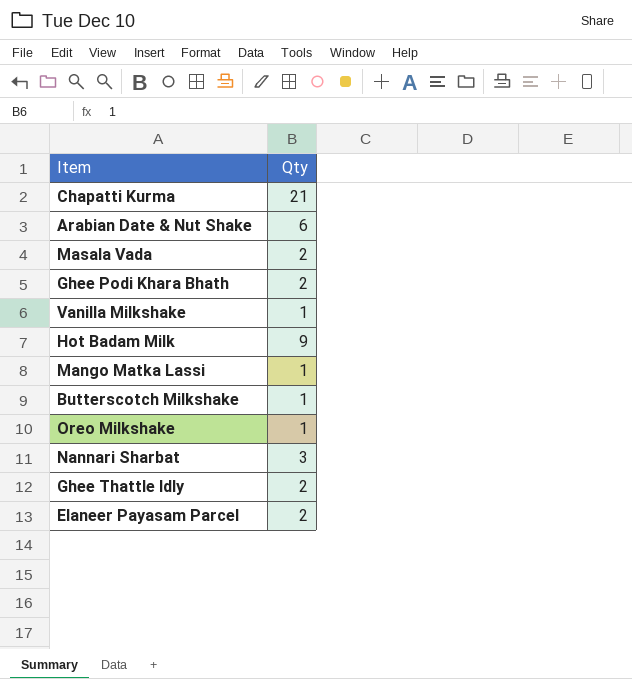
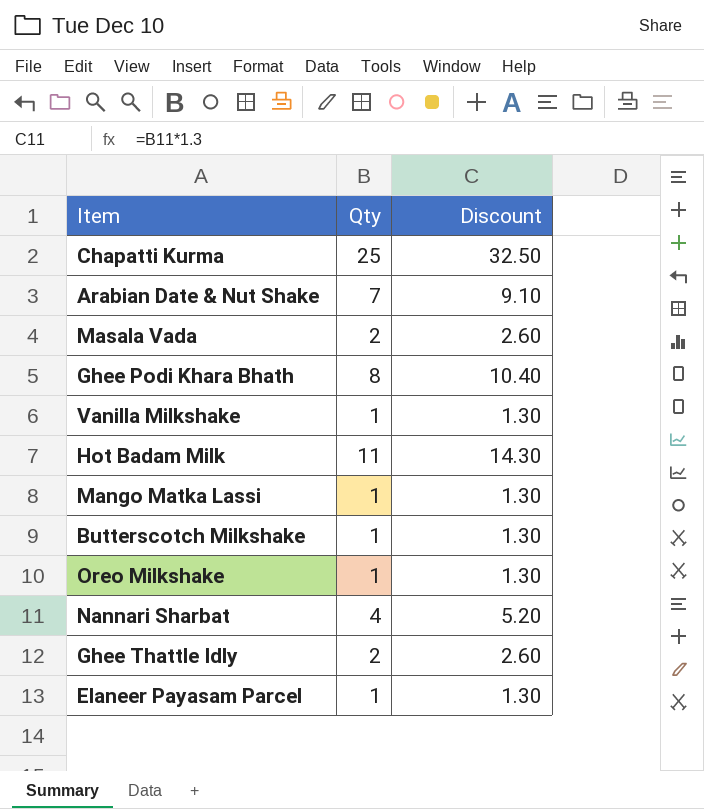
column Discount | formula: none -> [Qty] * 1.3
Chapatti Kurma | Qty: 21 -> 25
Arabian Date & Nut Shake | Qty: 6 -> 7
Ghee Podi Khara Bhath | Qty: 2 -> 8
Hot Badam Milk | Qty: 9 -> 11
Nannari Sharbat | Qty: 3 -> 4
Elaneer Payasam Parcel | Qty: 2 -> 1

